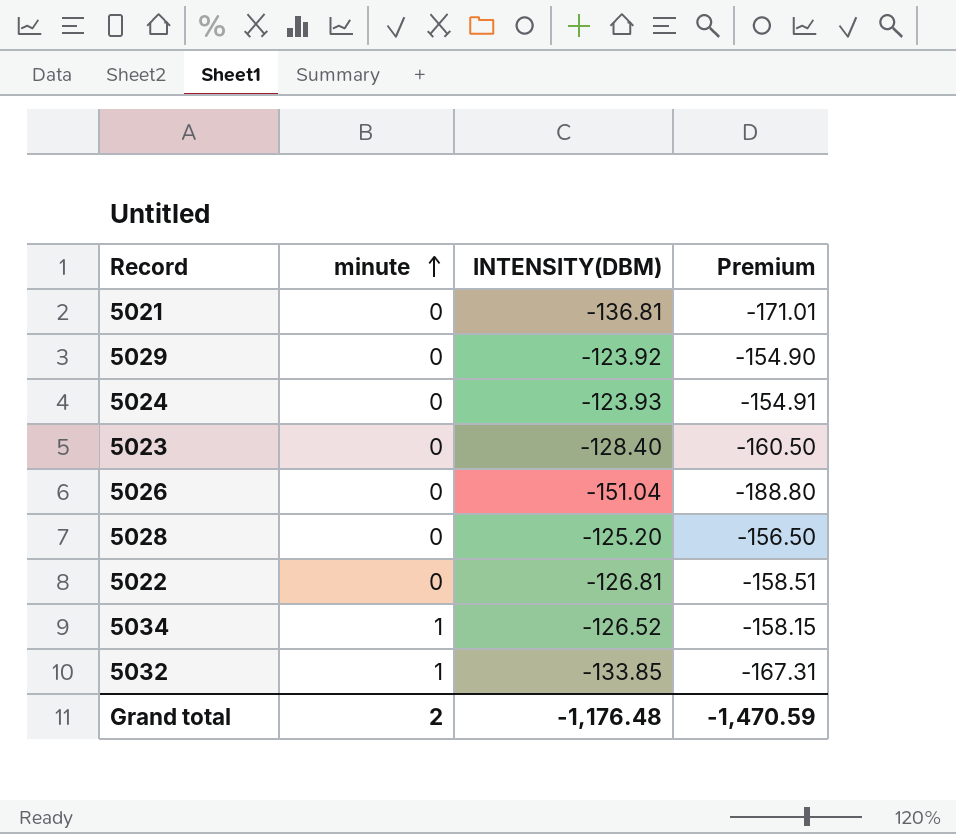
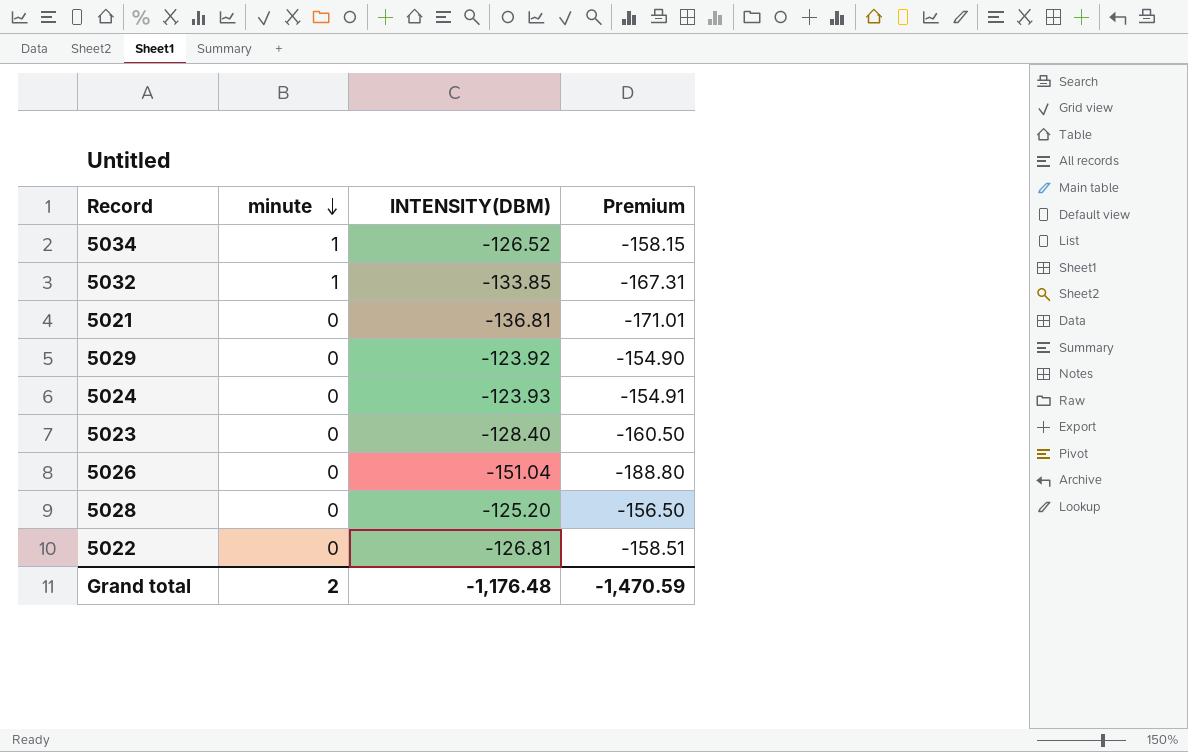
row order: minute ascending -> minute descending

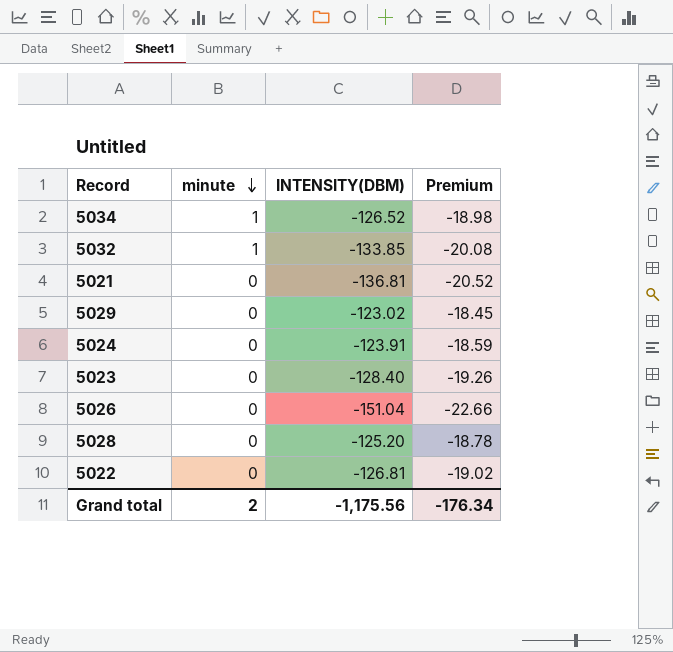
column Premium | formula: [INTENSITY(DBM)] * 1.25 -> [INTENSITY(DBM)] * 0.15
5029 | INTENSITY(DBM): -123.92 -> -123.02
5024 | INTENSITY(DBM): -123.93 -> -123.91
Grand total | INTENSITY(DBM): -1,176.48 -> -1,175.56
Grand total | Premium: -1,470.59 -> -176.34

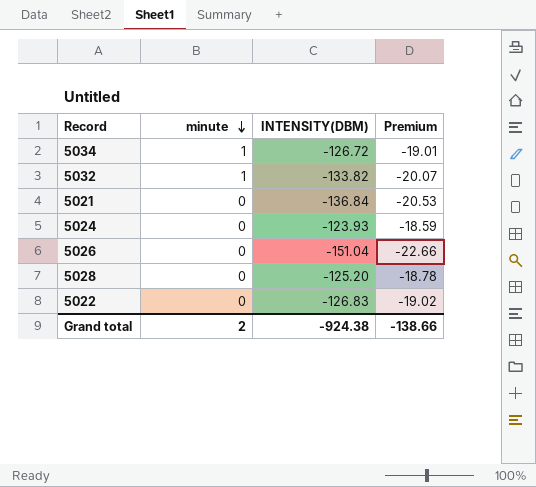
row 5029: 0 | -123.02 | -18.45 -> none
row 5023: 0 | -128.40 | -19.26 -> none
5034 | INTENSITY(DBM): -126.52 -> -126.72
5034 | Premium: -18.98 -> -19.01
5032 | INTENSITY(DBM): -133.85 -> -133.82
5032 | Premium: -20.08 -> -20.07
5021 | INTENSITY(DBM): -136.81 -> -136.84
5021 | Premium: -20.52 -> -20.53
5024 | INTENSITY(DBM): -123.91 -> -123.93
5022 | INTENSITY(DBM): -126.81 -> -126.83
Grand total | INTENSITY(DBM): -1,175.56 -> -924.38
Grand total | Premium: -176.34 -> -138.66

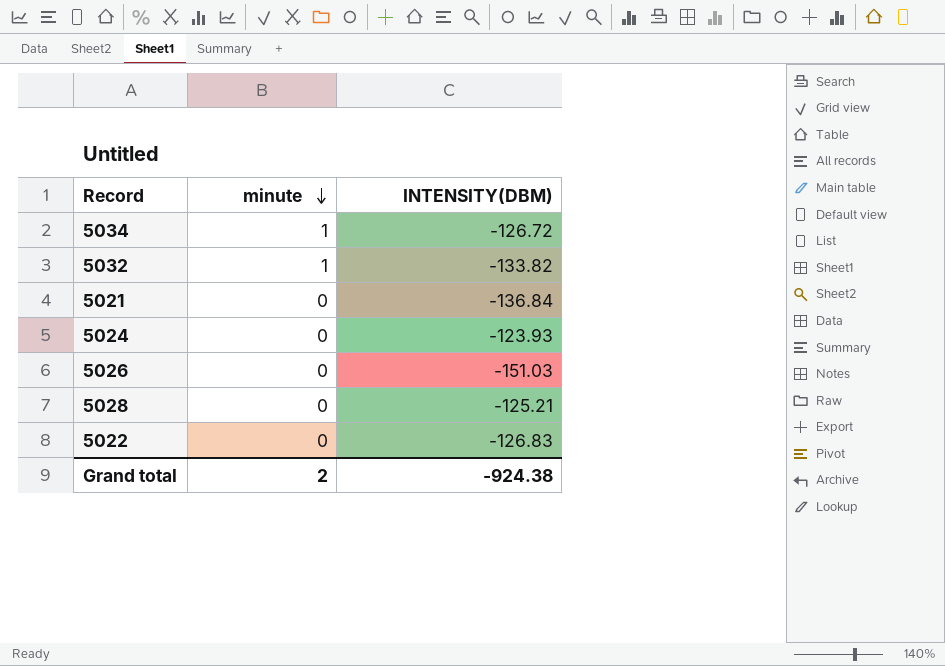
column Premium | formula: [INTENSITY(DBM)] * 0.15 -> none
5026 | INTENSITY(DBM): -151.04 -> -151.03
5028 | INTENSITY(DBM): -125.20 -> -125.21

